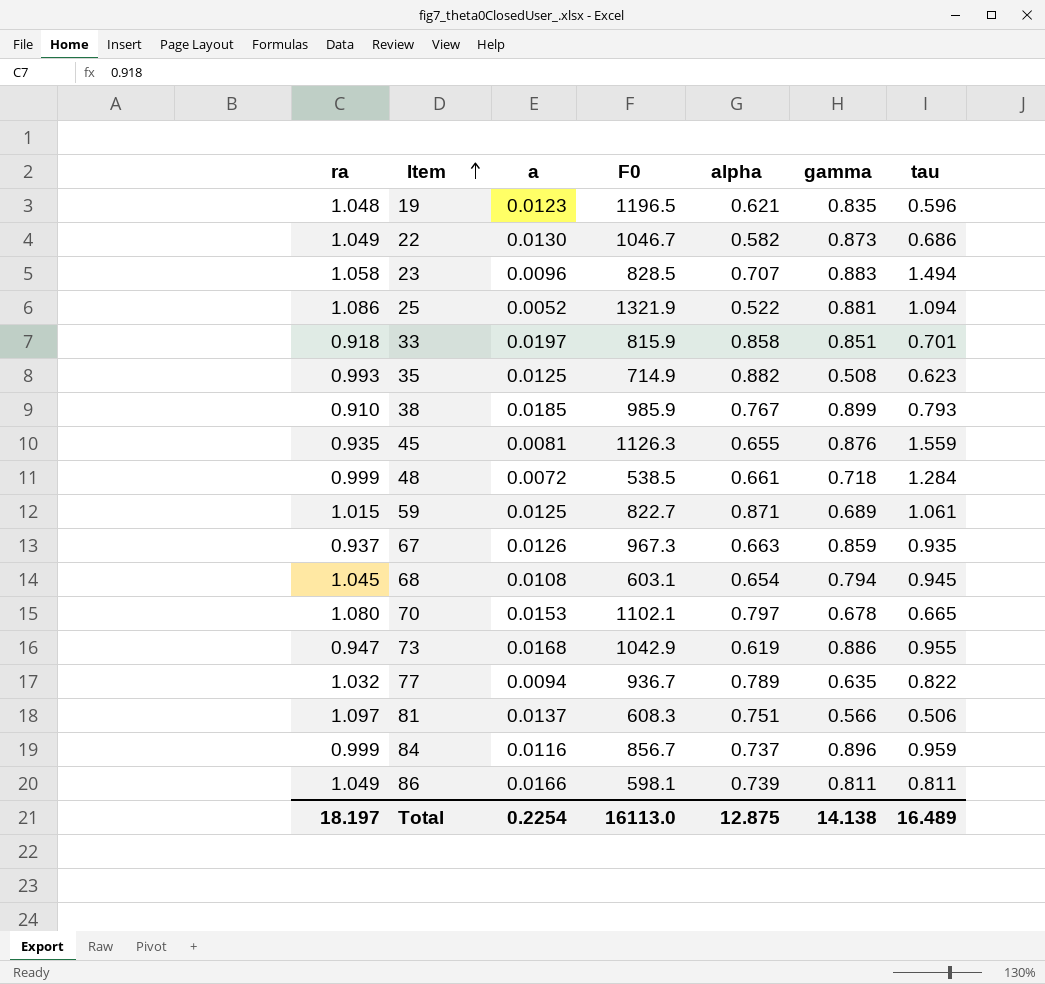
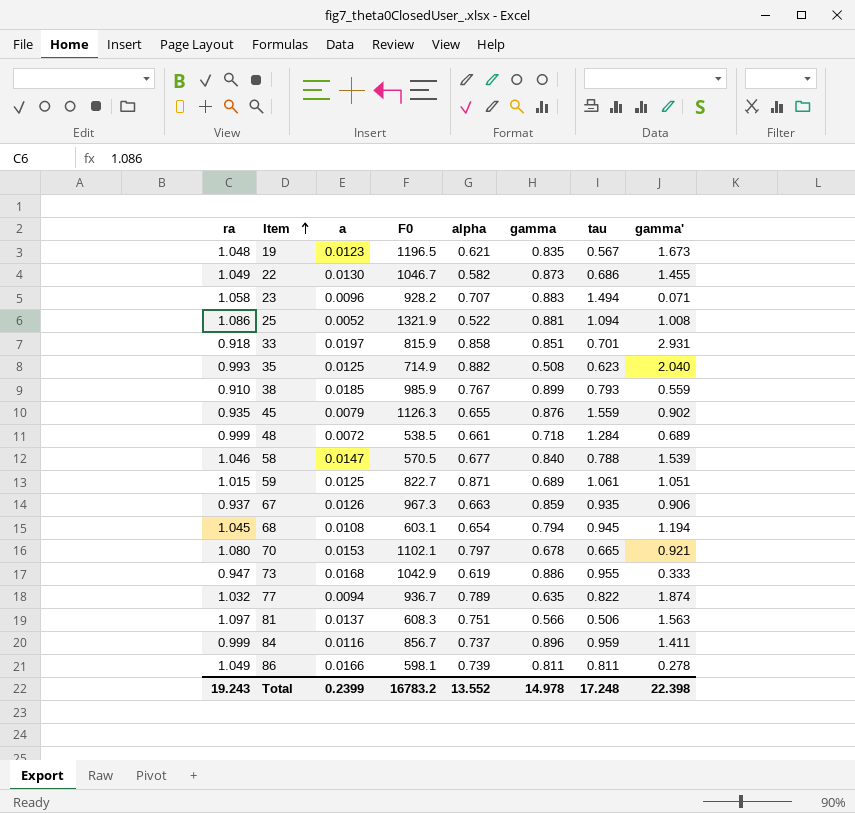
column gamma' | position: none -> 8
19 | tau: 0.596 -> 0.567
23 | F0: 828.5 -> 928.2
45 | a: 0.0081 -> 0.0079
row 58: none -> 1.046 | 0.0147 | 570.5 | 0.677 | 0.840 | 0.788 | 1.539
Total | ra: 18.197 -> 19.243
Total | a: 0.2254 -> 0.2399
Total | F0: 16113.0 -> 16783.2
Total | alpha: 12.875 -> 13.552
Total | gamma: 14.138 -> 14.978
Total | tau: 16.489 -> 17.248

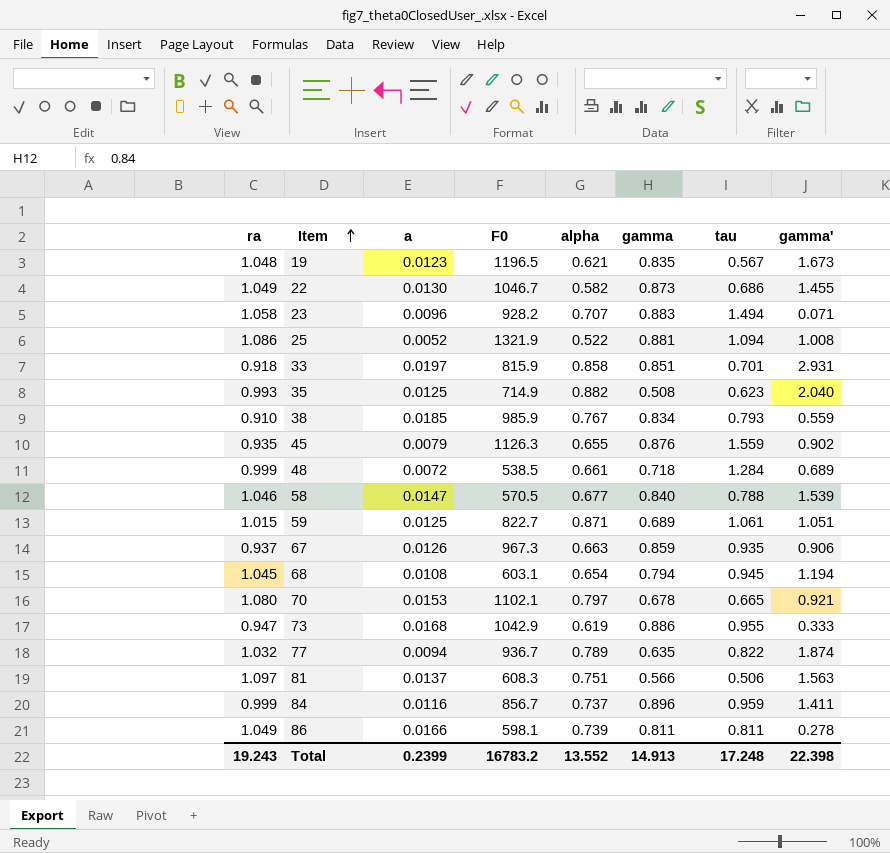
38 | gamma: 0.899 -> 0.834
Total | gamma: 14.978 -> 14.913

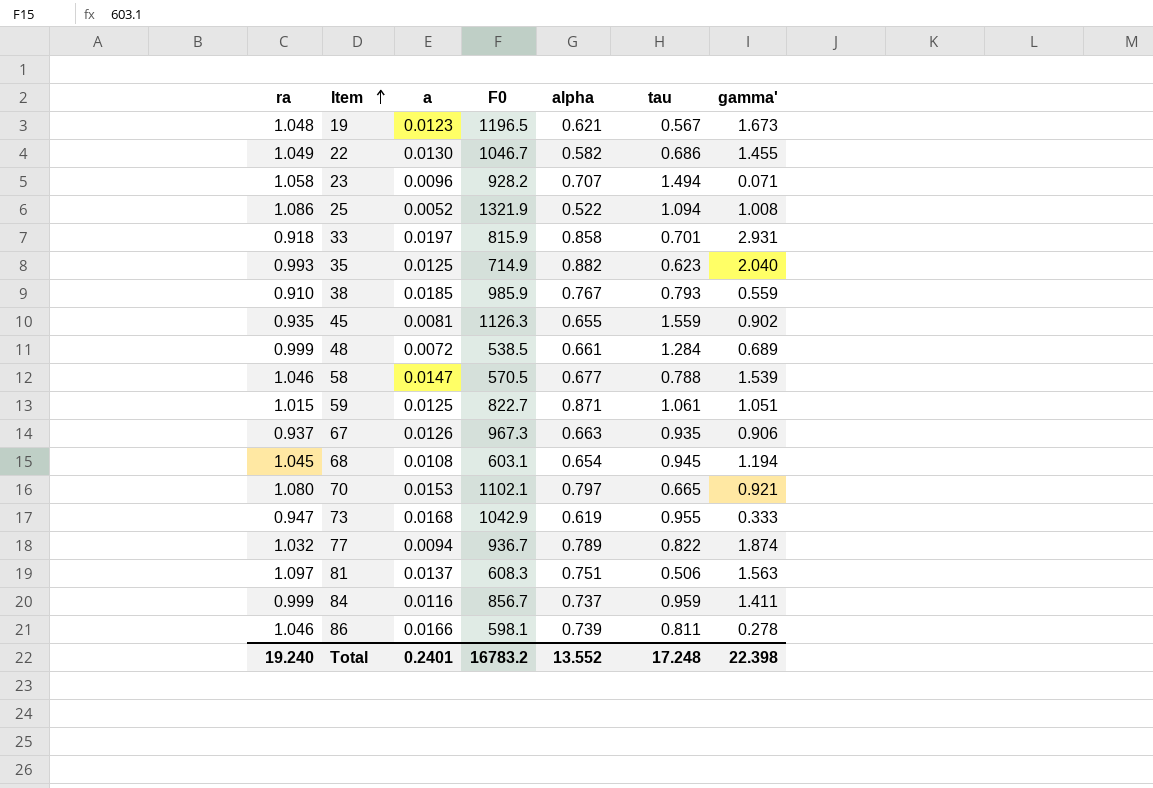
column gamma | position: 6 -> none
45 | a: 0.0079 -> 0.0081
86 | ra: 1.049 -> 1.046
Total | ra: 19.243 -> 19.240
Total | a: 0.2399 -> 0.2401

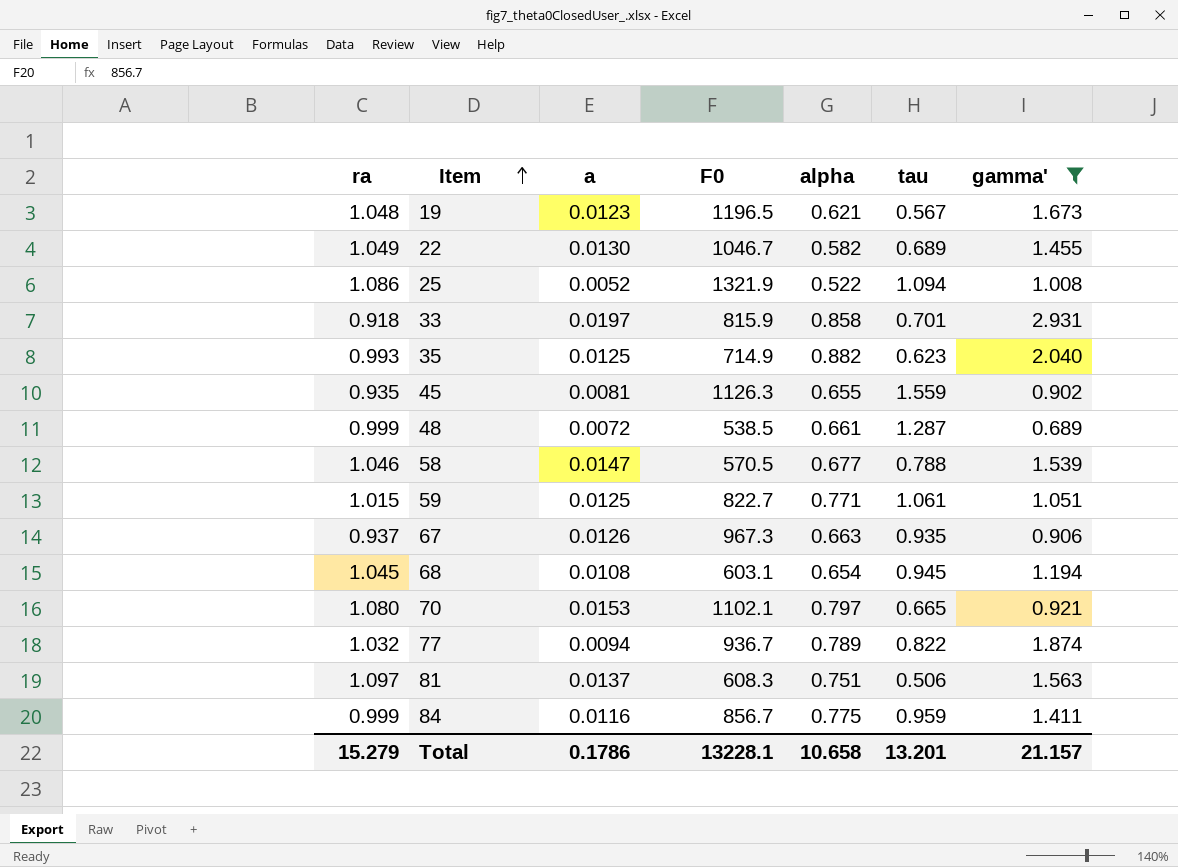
filter: none -> gamma' >= 0.689
22 | tau: 0.686 -> 0.689
48 | tau: 1.284 -> 1.287
59 | alpha: 0.871 -> 0.771
84 | alpha: 0.737 -> 0.775
Total | ra: 19.240 -> 15.279
Total | a: 0.2401 -> 0.1786
Total | F0: 16783.2 -> 13228.1
Total | alpha: 13.552 -> 10.658
Total | tau: 17.248 -> 13.201
Total | gamma': 22.398 -> 21.157

